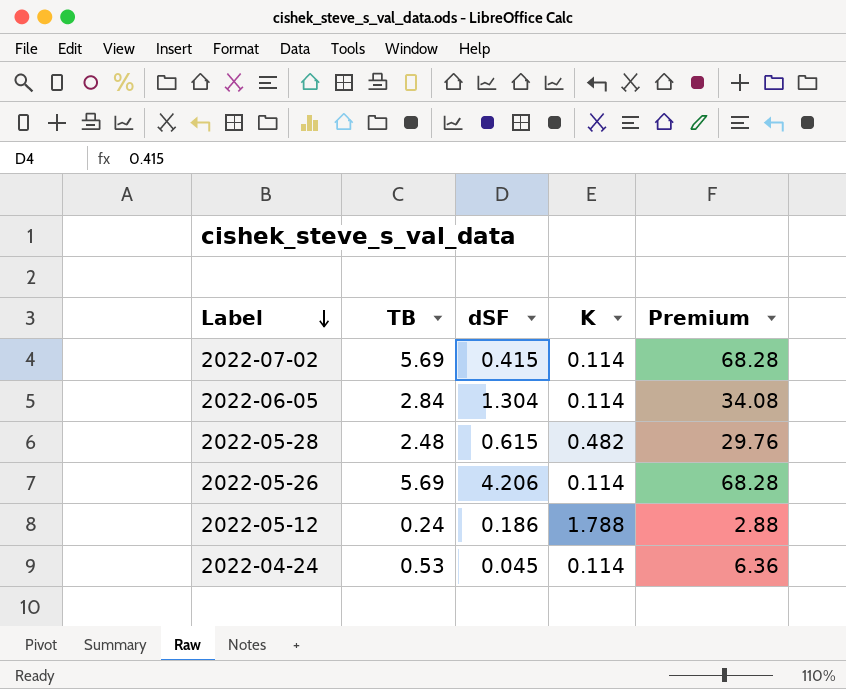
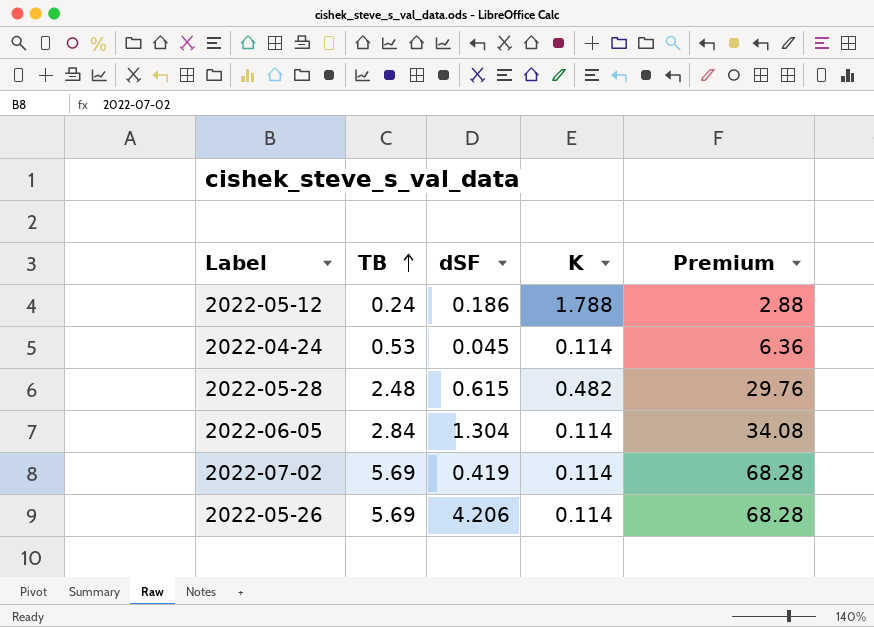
row order: Label descending -> TB ascending
2022-07-02 | dSF: 0.415 -> 0.419

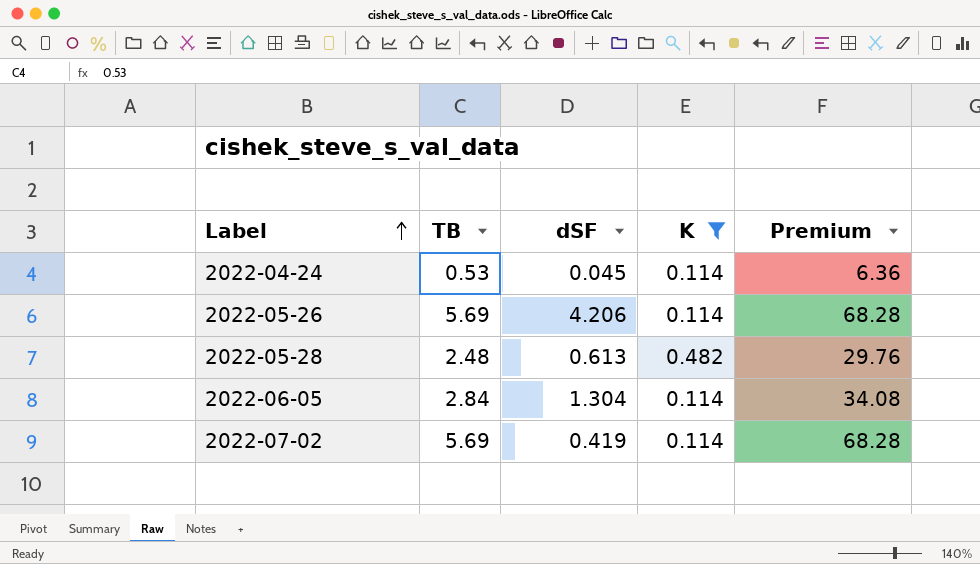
filter: none -> K != 1.788
row order: TB ascending -> Label ascending
2022-05-28 | dSF: 0.615 -> 0.613

